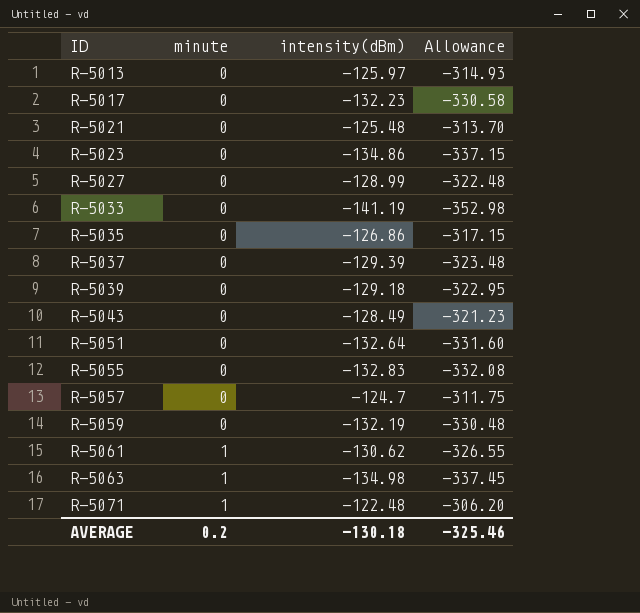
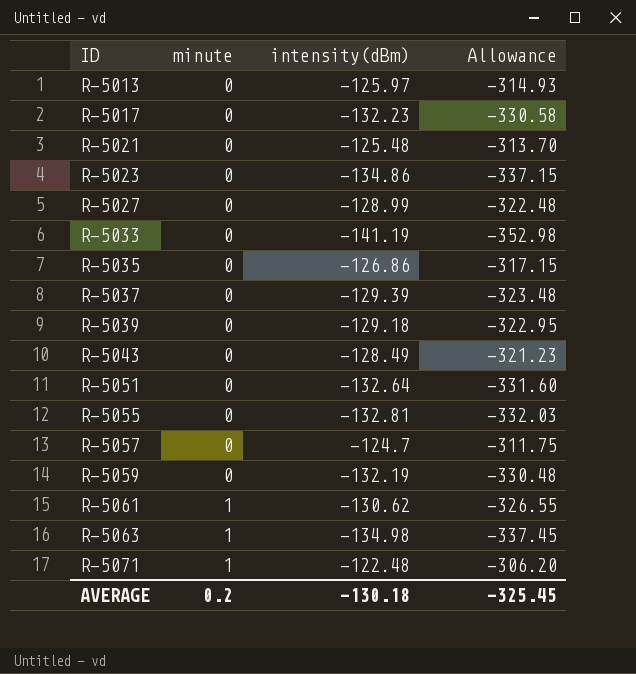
R-5055 | intensity(dBm): -132.83 -> -132.81
R-5055 | Allowance: -332.08 -> -332.03
AVERAGE | Allowance: -325.46 -> -325.45

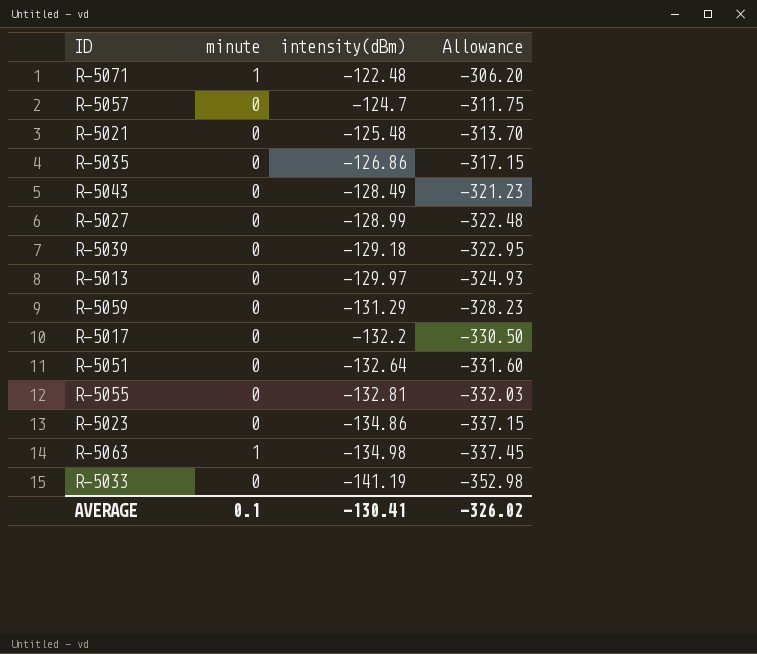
row order: ID ascending -> intensity(dBm) descending
row R-5037: 0 | -129.39 | -323.48 -> none
row R-5061: 1 | -130.62 | -326.55 -> none
R-5013 | intensity(dBm): -125.97 -> -129.97
R-5013 | Allowance: -314.93 -> -324.93
R-5059 | intensity(dBm): -132.19 -> -131.29
R-5059 | Allowance: -330.48 -> -328.23
R-5017 | intensity(dBm): -132.23 -> -132.2
R-5017 | Allowance: -330.58 -> -330.50
AVERAGE | minute: 0.2 -> 0.1
AVERAGE | intensity(dBm): -130.18 -> -130.41
AVERAGE | Allowance: -325.45 -> -326.02

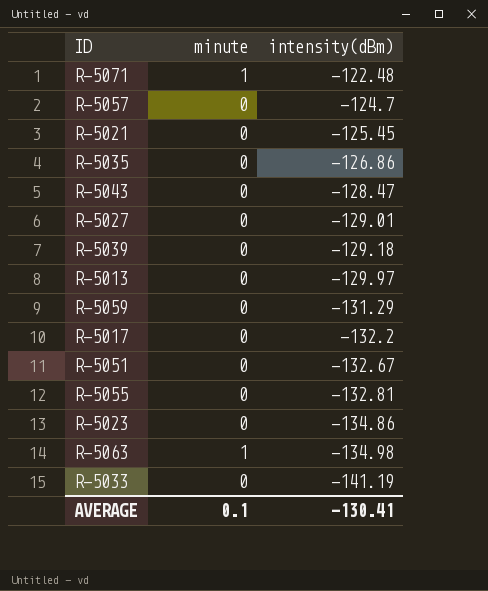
column Allowance | formula: [intensity(dBm)] * 2.5 -> none
R-5021 | intensity(dBm): -125.48 -> -125.45
R-5043 | intensity(dBm): -128.49 -> -128.47
R-5027 | intensity(dBm): -128.99 -> -129.01
R-5051 | intensity(dBm): -132.64 -> -132.67

